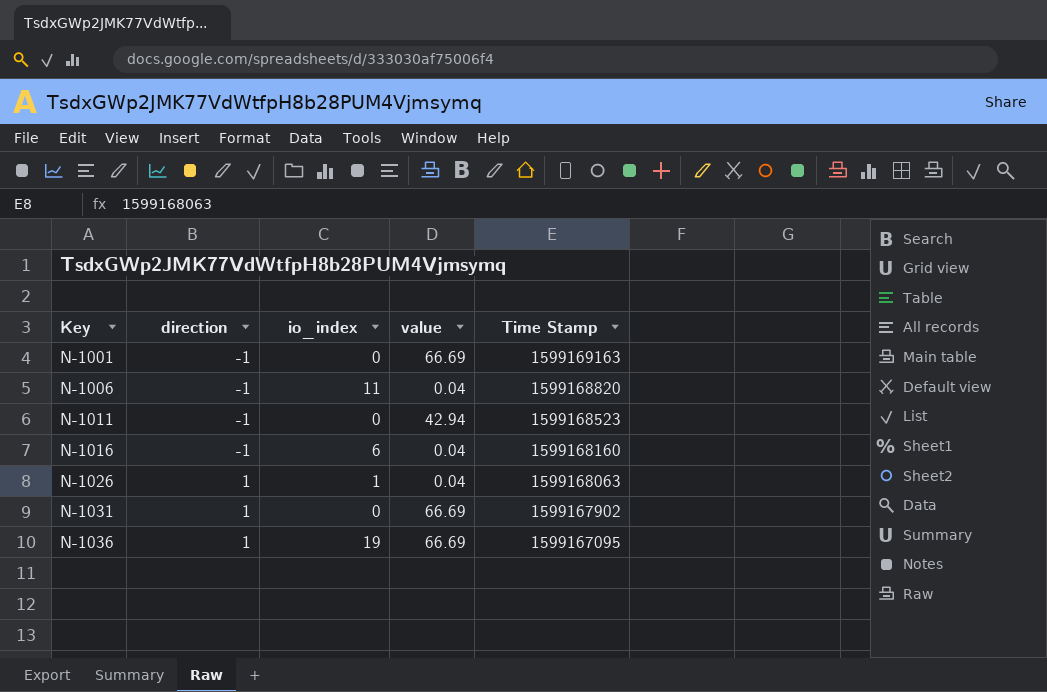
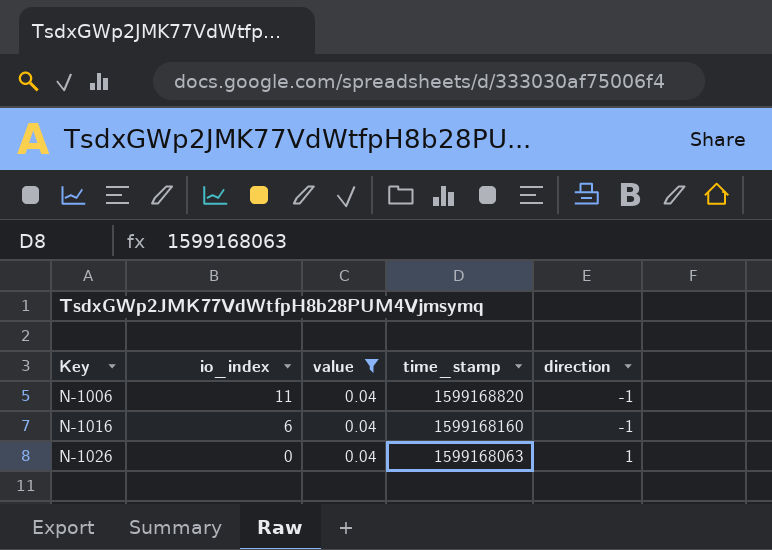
filter: none -> value = 0.04
column name: Time Stamp -> time_stamp
column direction | position: 2 -> 5
N-1026 | io_index: 1 -> 0

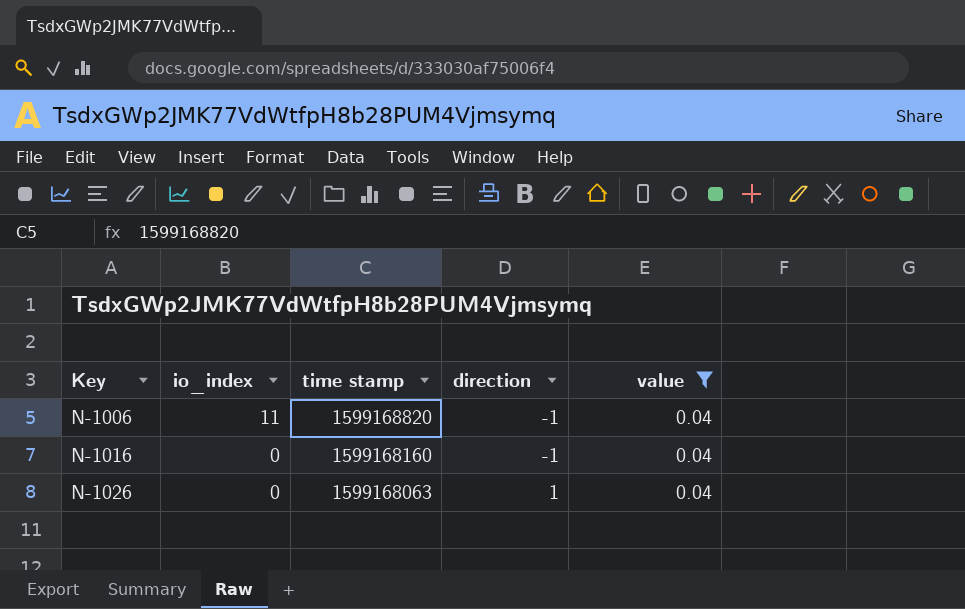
column name: time_stamp -> time stamp
column value | position: 3 -> 5
N-1016 | io_index: 6 -> 0

